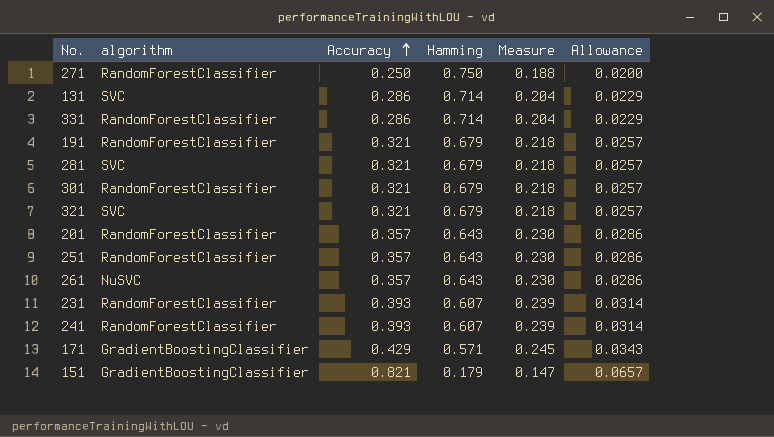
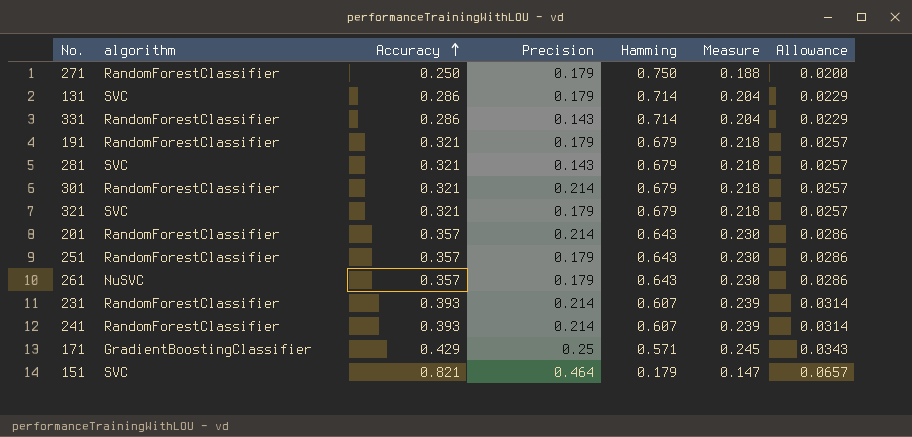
column Precision | position: none -> 4
151 | algorithm: GradientBoostingClassifier -> SVC

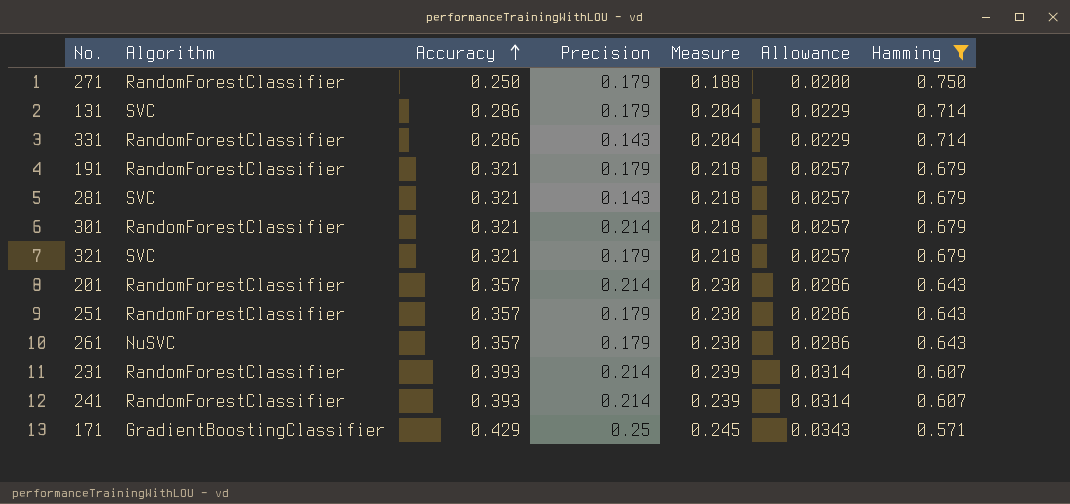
filter: none -> Hamming != 0.179
column name: algorithm -> Algorithm
column Hamming | position: 5 -> 7

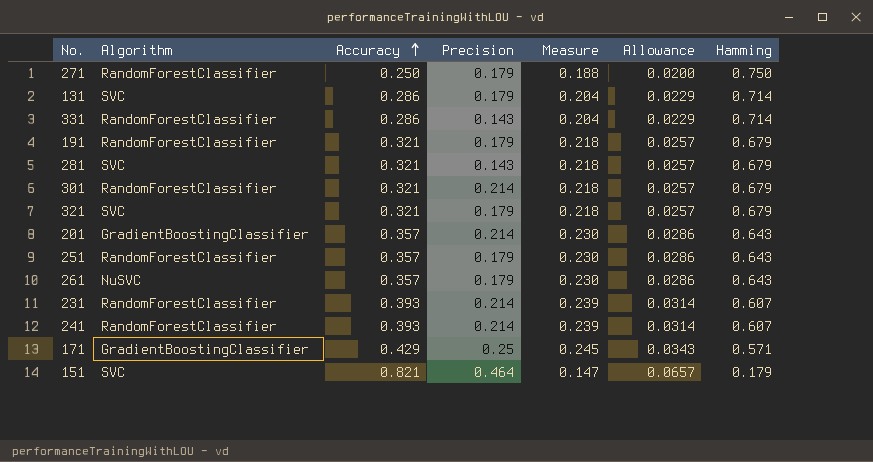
filter: Hamming != 0.179 -> none
201 | Algorithm: RandomForestClassifier -> GradientBoostingClassifier

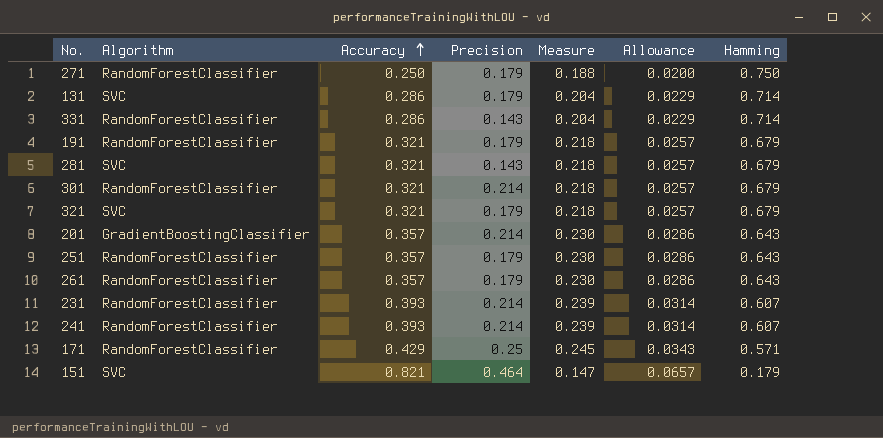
261 | Algorithm: NuSVC -> RandomForestClassifier
171 | Algorithm: GradientBoostingClassifier -> RandomForestClassifier

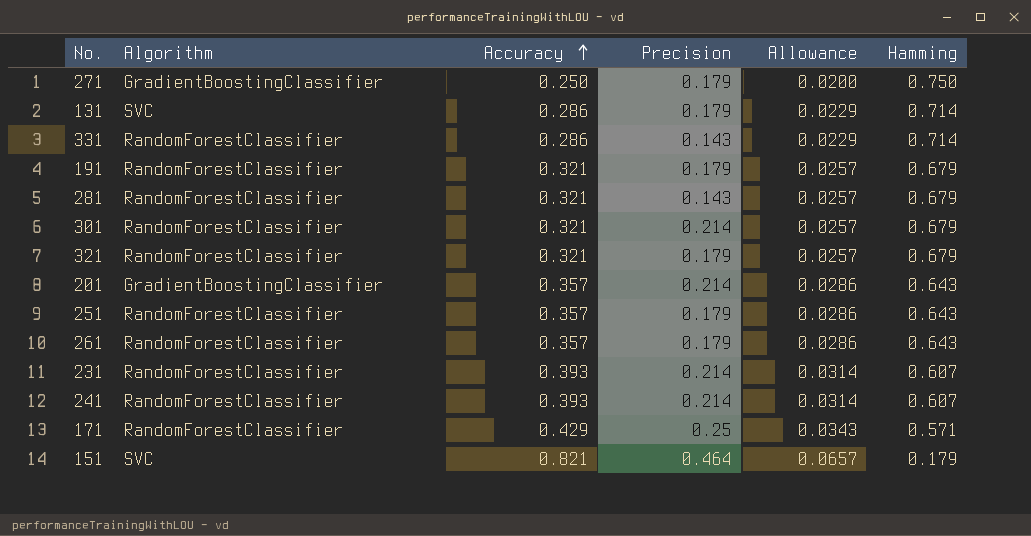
column Measure | formula: [Accuracy] * [Hamming] -> none
271 | Algorithm: RandomForestClassifier -> GradientBoostingClassifier
281 | Algorithm: SVC -> RandomForestClassifier
321 | Algorithm: SVC -> RandomForestClassifier

